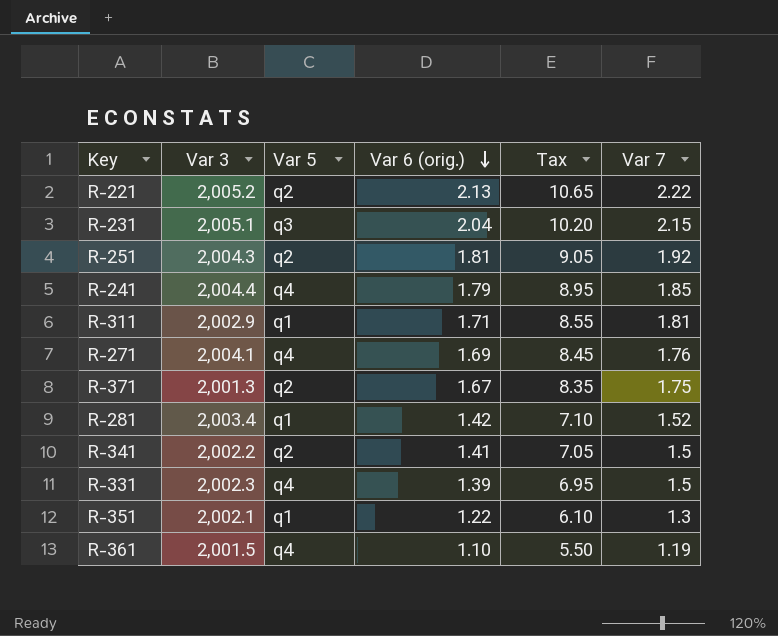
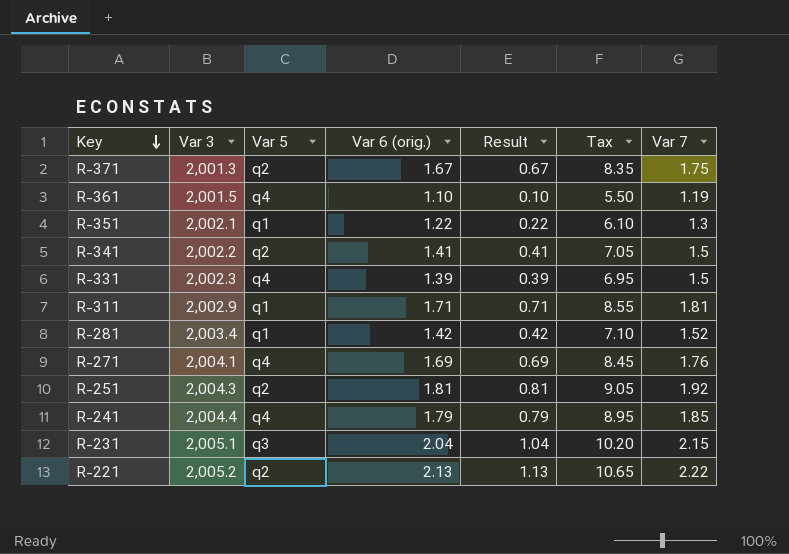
row order: Var 6 (orig.) descending -> Key descending
column Result | formula: none -> [Var 6 (orig.)] - 1

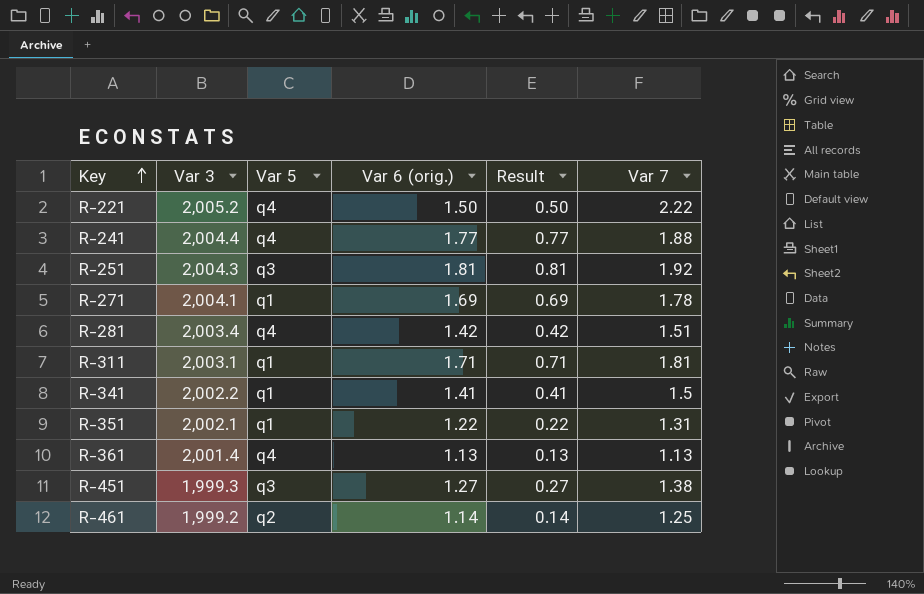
row order: Key descending -> Key ascending
column Tax | formula: [Var 6 (orig.)] * 5 -> none
row R-371: 2,001.3 | q2 | 1.67 | 0.67 | 8.35 | 1.75 -> none
row R-331: 2,002.3 | q4 | 1.39 | 0.39 | 6.95 | 1.5 -> none
row R-231: 2,005.1 | q3 | 2.04 | 1.04 | 10.20 | 2.15 -> none
R-221 | Var 5: q2 -> q4
R-221 | Var 6 (orig.): 2.13 -> 1.50
R-221 | Result: 1.13 -> 0.50
R-241 | Var 6 (orig.): 1.79 -> 1.77
R-241 | Result: 0.79 -> 0.77
R-241 | Var 7: 1.85 -> 1.88
R-251 | Var 5: q2 -> q3
R-271 | Var 5: q4 -> q1
R-271 | Var 7: 1.76 -> 1.78
R-281 | Var 5: q1 -> q4
R-281 | Var 7: 1.52 -> 1.51
R-311 | Var 3: 2,002.9 -> 2,003.1
R-341 | Var 5: q2 -> q1
R-351 | Var 7: 1.3 -> 1.31
R-361 | Var 3: 2,001.5 -> 2,001.4
R-361 | Var 6 (orig.): 1.10 -> 1.13
R-361 | Result: 0.10 -> 0.13
R-361 | Var 7: 1.19 -> 1.13
row R-451: none -> 1,999.3 | q3 | 1.27 | 0.27 | 1.38
row R-461: none -> 1,999.2 | q2 | 1.14 | 0.14 | 1.25

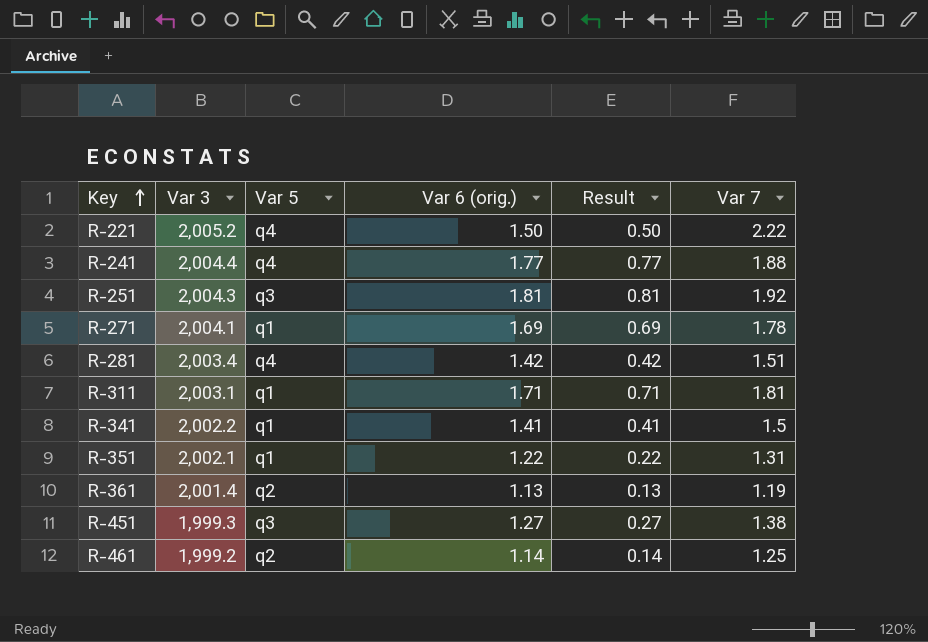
R-361 | Var 5: q4 -> q2
R-361 | Var 7: 1.13 -> 1.19

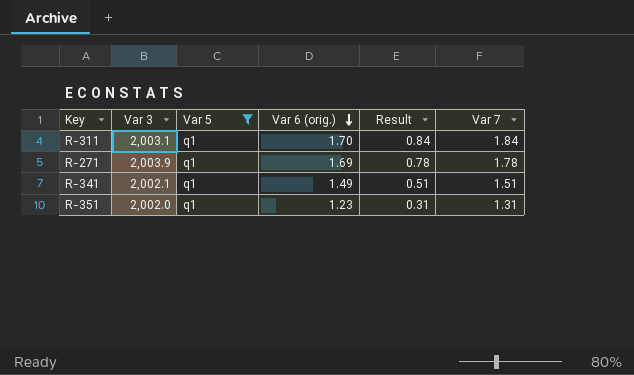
filter: none -> Var 5 = q1
row order: Key ascending -> Var 6 (orig.) descending
column Result | formula: [Var 6 (orig.)] - 1 -> [Var 7] - 1
R-311 | Var 6 (orig.): 1.71 -> 1.70
R-311 | Var 7: 1.81 -> 1.84
R-271 | Var 3: 2,004.1 -> 2,003.9
R-341 | Var 3: 2,002.2 -> 2,002.1
R-341 | Var 6 (orig.): 1.41 -> 1.49
R-341 | Var 7: 1.5 -> 1.51
R-351 | Var 3: 2,002.1 -> 2,002.0
R-351 | Var 6 (orig.): 1.22 -> 1.23

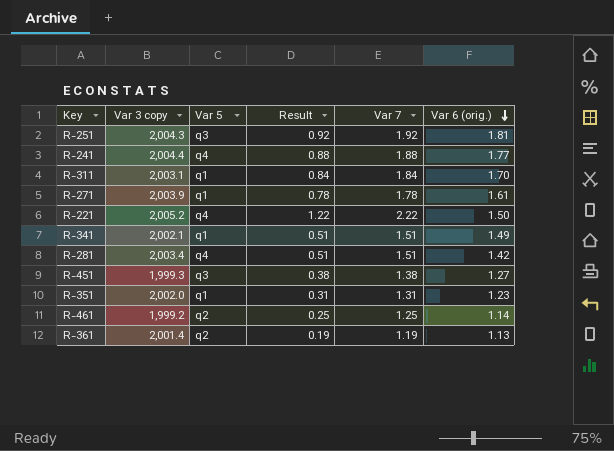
filter: Var 5 = q1 -> none
column name: Var 3 -> Var 3 copy
column Var 6 (orig.) | position: 4 -> 6
R-271 | Var 6 (orig.): 1.69 -> 1.61

